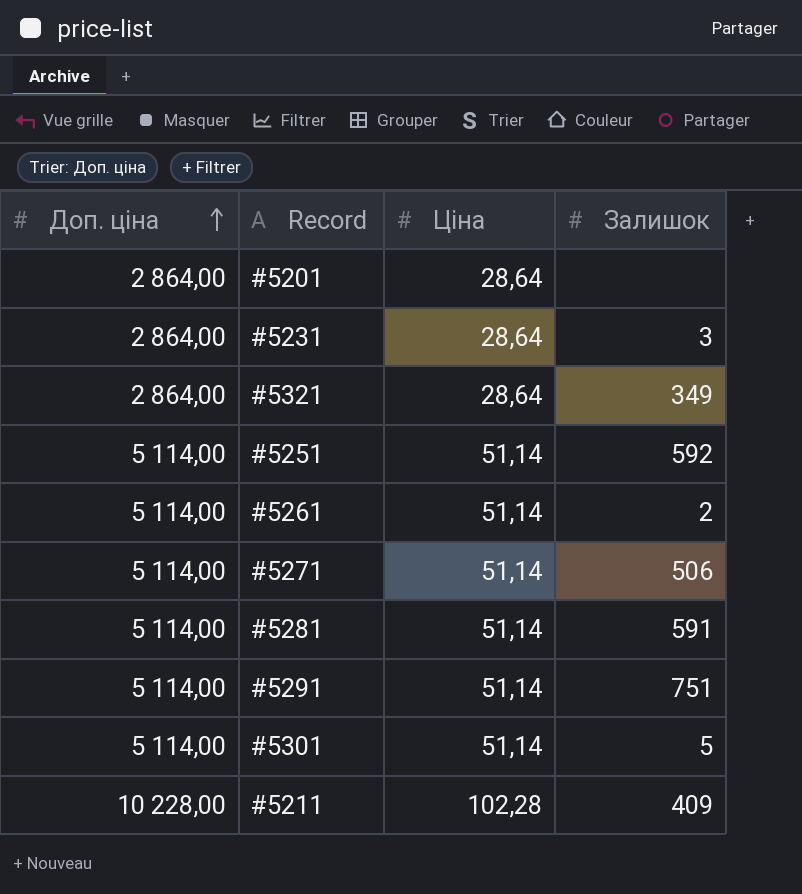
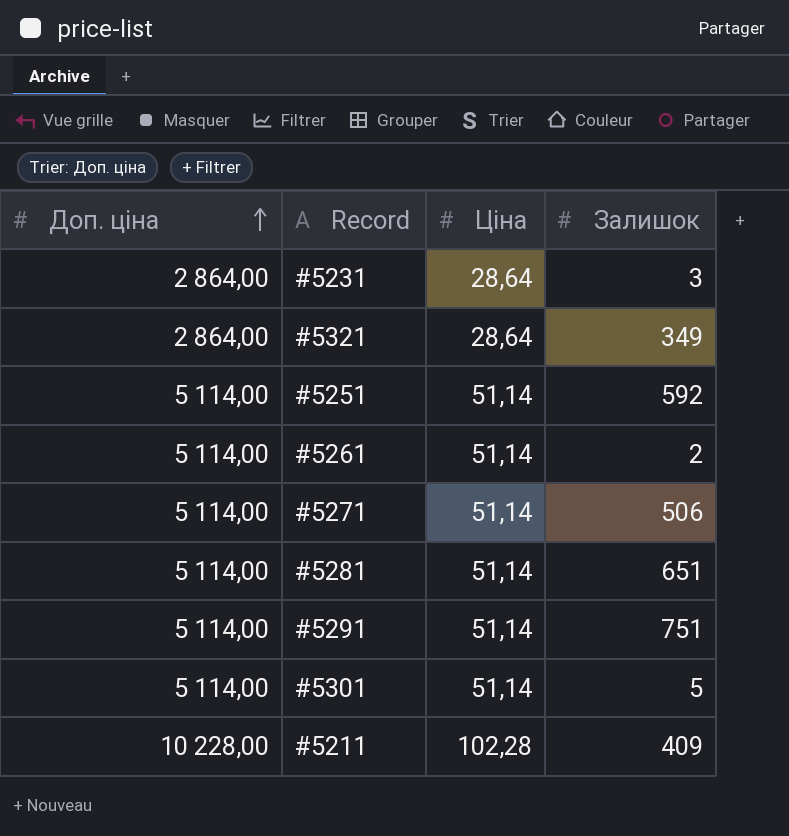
row #5201: 2 864,00 | 28,64 | none -> none
#5281 | Залишок: 591 -> 651

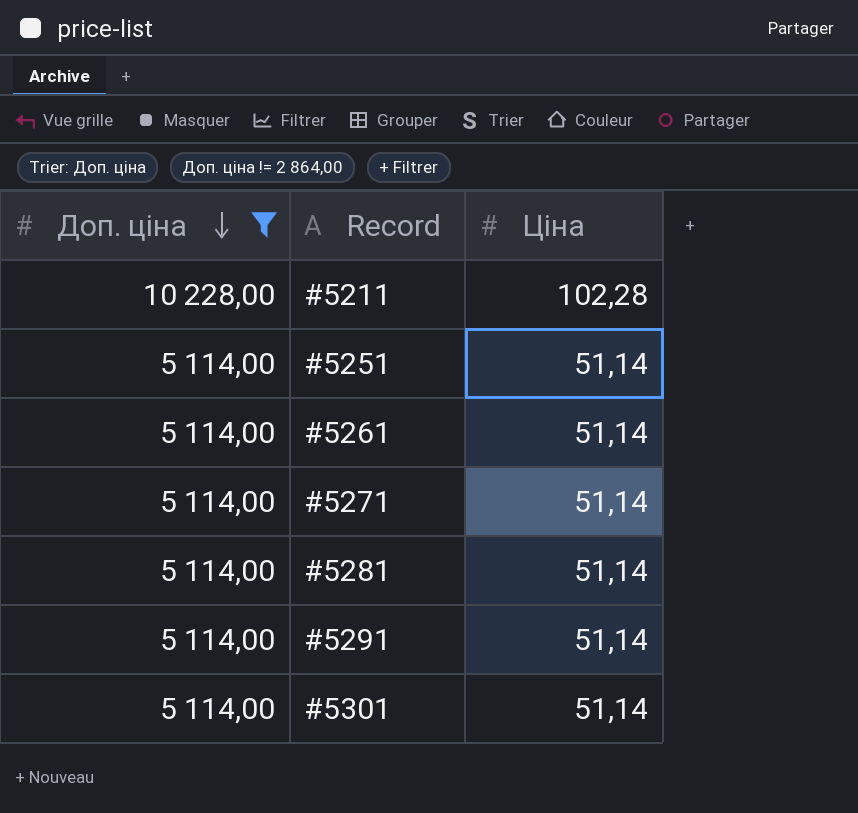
filter: none -> Доп. ціна != 2 864,00
row order: Доп. ціна ascending -> Доп. ціна descending
column Залишок | position: 4 -> none

